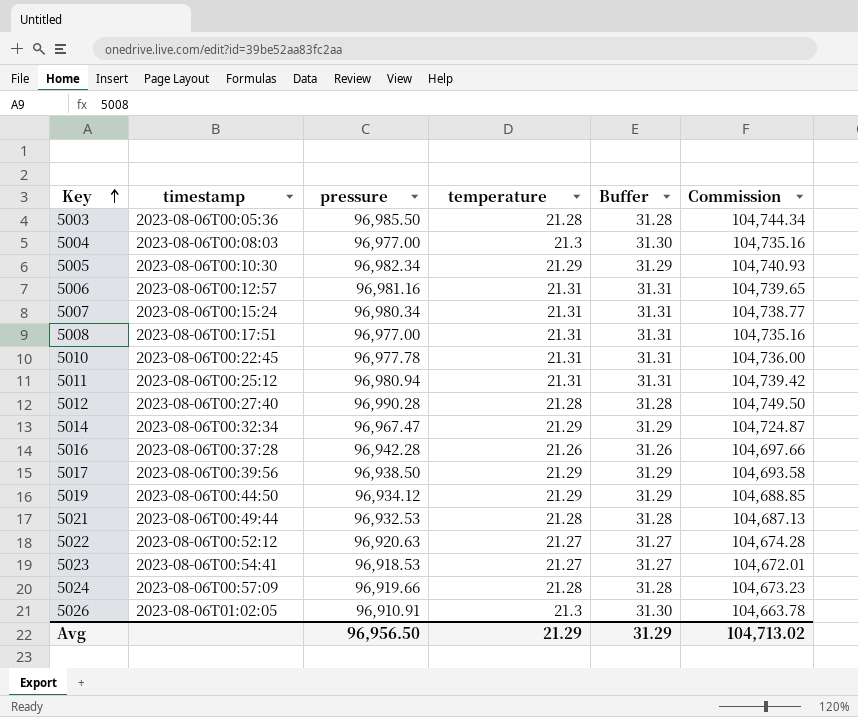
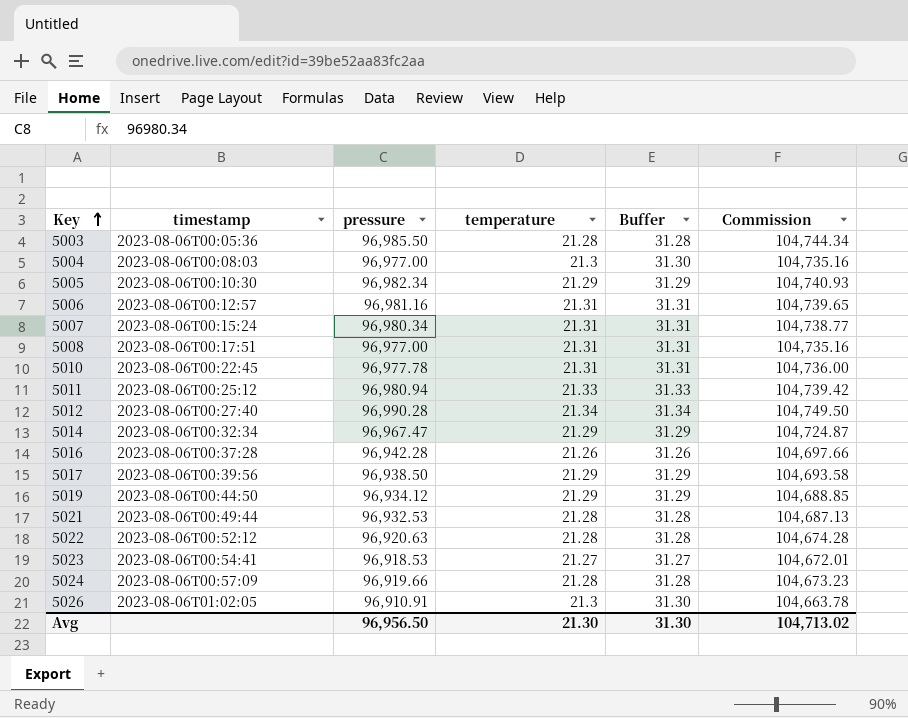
5011 | temperature: 21.31 -> 21.33
5011 | Buffer: 31.31 -> 31.33
5012 | temperature: 21.28 -> 21.34
5012 | Buffer: 31.28 -> 31.34
5022 | temperature: 21.27 -> 21.28
5022 | Buffer: 31.27 -> 31.28
Avg | temperature: 21.29 -> 21.30
Avg | Buffer: 31.29 -> 31.30

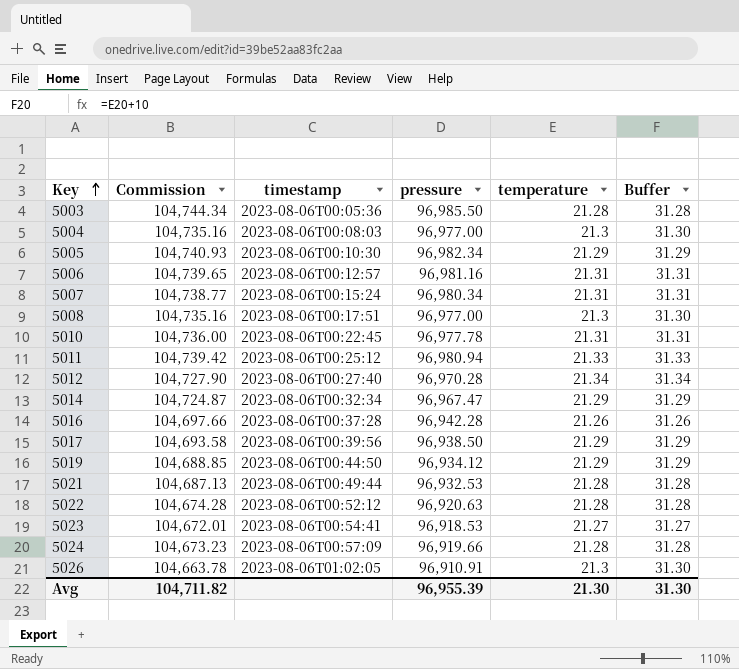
column Commission | position: 6 -> 2
5008 | temperature: 21.31 -> 21.3
5008 | Buffer: 31.31 -> 31.30
5012 | Commission: 104,749.50 -> 104,727.90
5012 | pressure: 96,990.28 -> 96,970.28
Avg | Commission: 104,713.02 -> 104,711.82
Avg | pressure: 96,956.50 -> 96,955.39

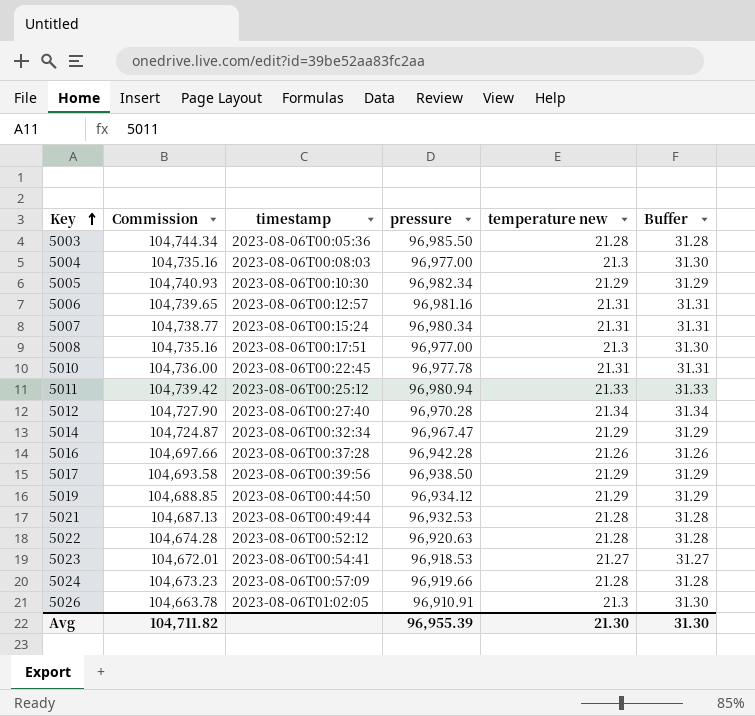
column name: temperature -> temperature new

